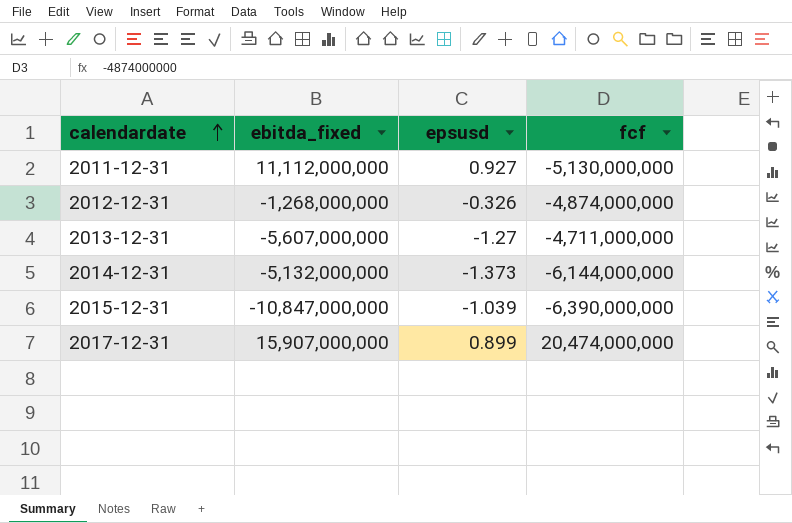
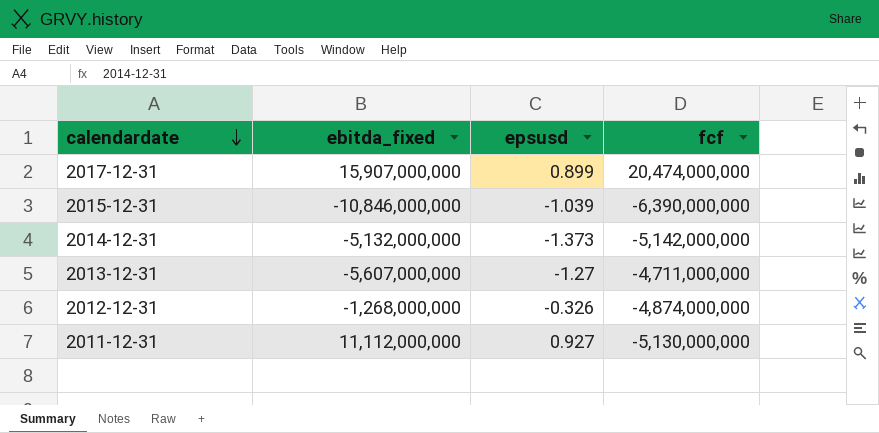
row order: calendardate ascending -> calendardate descending
2015-12-31 | ebitda_fixed: -10,847,000,000 -> -10,846,000,000
2014-12-31 | fcf: -6,144,000,000 -> -5,142,000,000

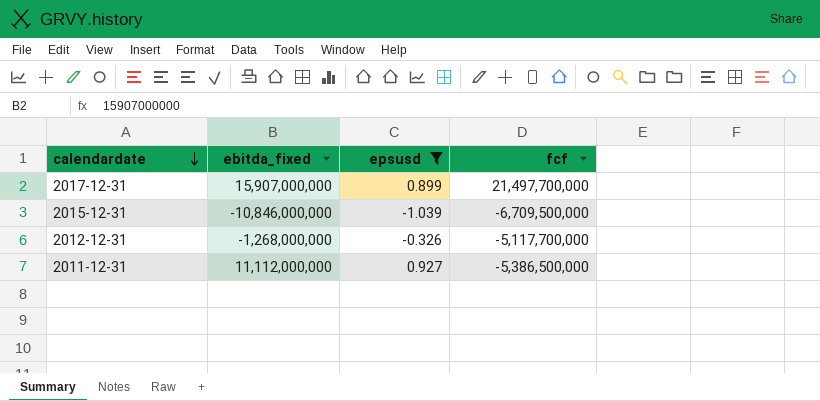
filter: none -> epsusd >= -1.039
2017-12-31 | fcf: 20,474,000,000 -> 21,497,700,000
2015-12-31 | fcf: -6,390,000,000 -> -6,709,500,000
2012-12-31 | fcf: -4,874,000,000 -> -5,117,700,000
2011-12-31 | fcf: -5,130,000,000 -> -5,386,500,000

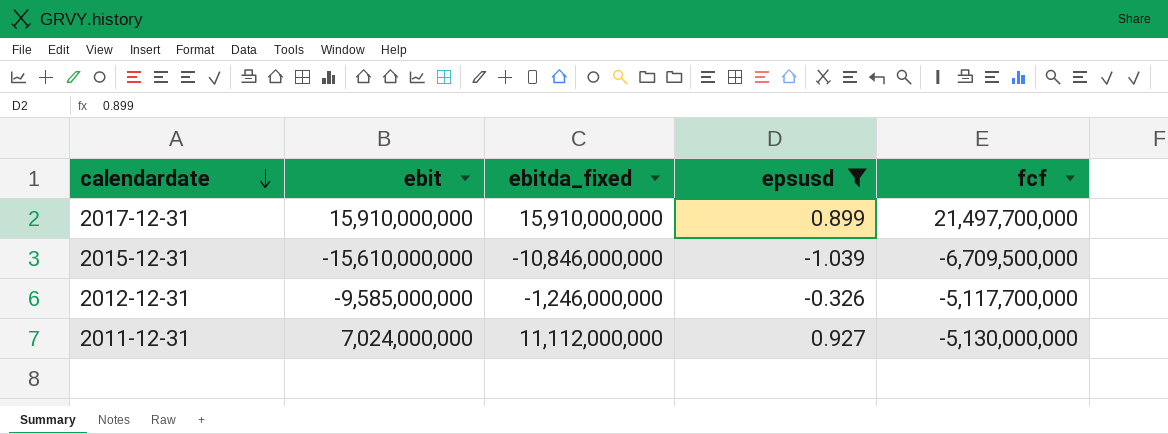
column ebit | position: none -> 2
2017-12-31 | ebitda_fixed: 15,907,000,000 -> 15,910,000,000
2012-12-31 | ebitda_fixed: -1,268,000,000 -> -1,246,000,000
2011-12-31 | fcf: -5,386,500,000 -> -5,130,000,000

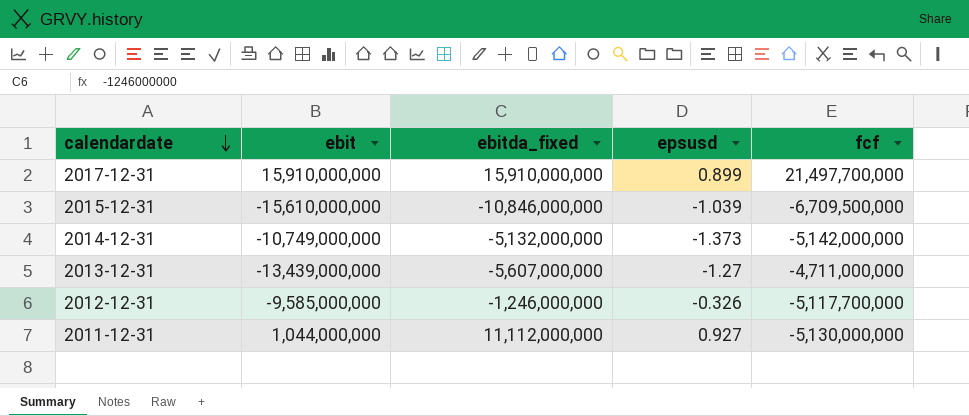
filter: epsusd >= -1.039 -> none
2011-12-31 | ebit: 7,024,000,000 -> 1,044,000,000

